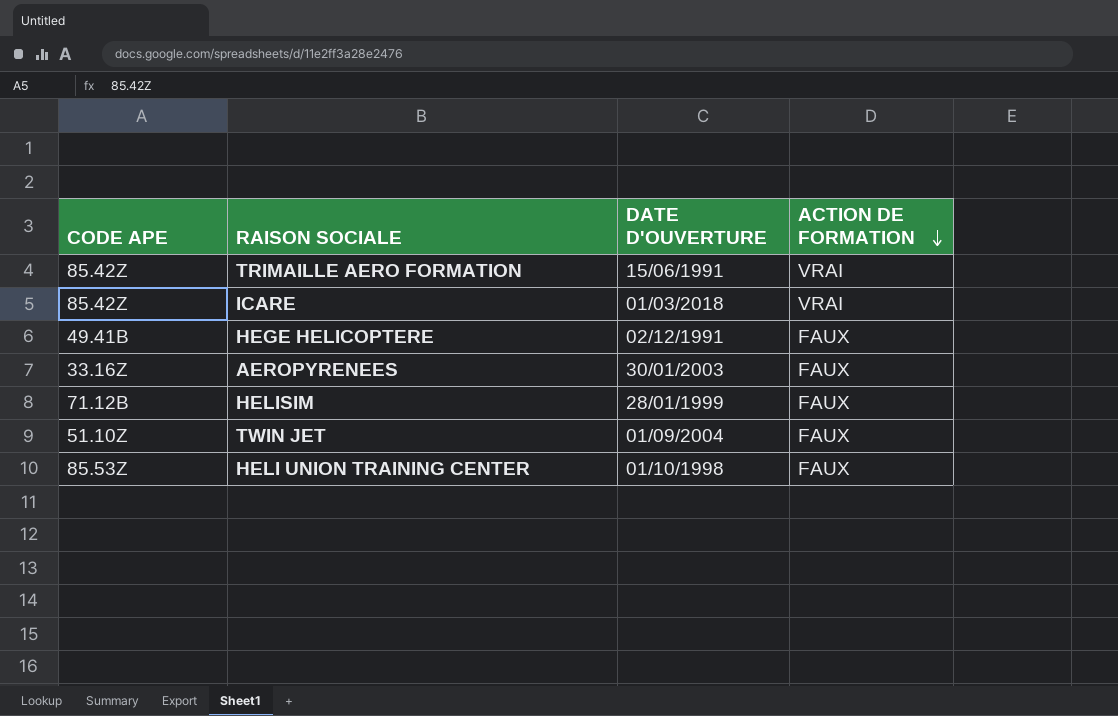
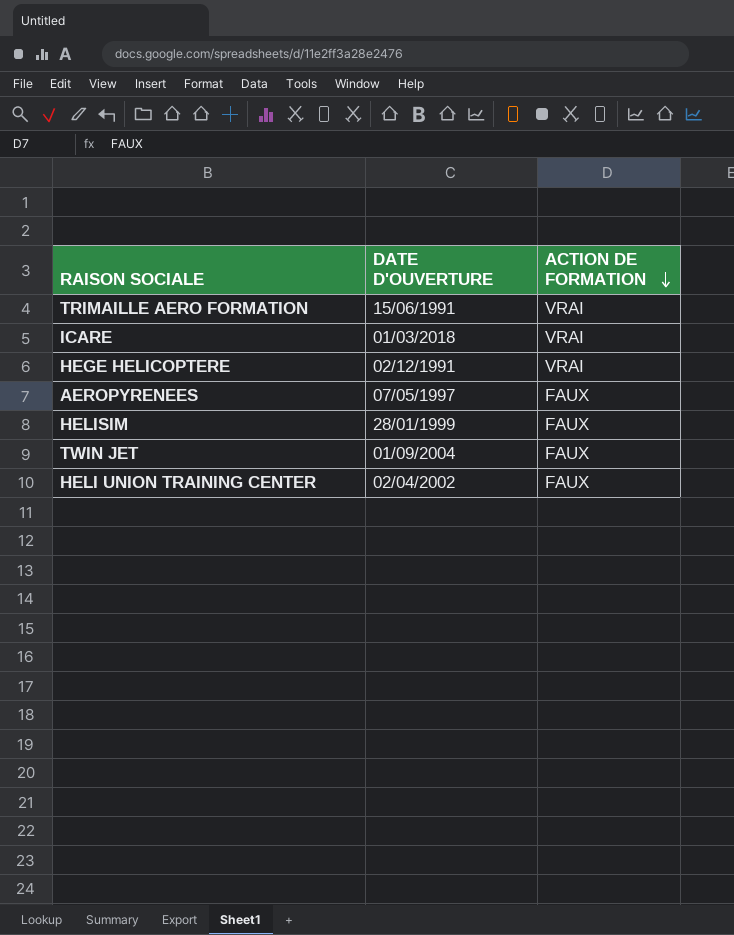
column CODE APE | position: 1 -> none
HEGE HELICOPTERE | ACTION DE FORMATION: FAUX -> VRAI
AEROPYRENEES | DATE D'OUVERTURE: 30/01/2003 -> 07/05/1997
HELI UNION TRAINING CENTER | DATE D'OUVERTURE: 01/10/1998 -> 02/04/2002

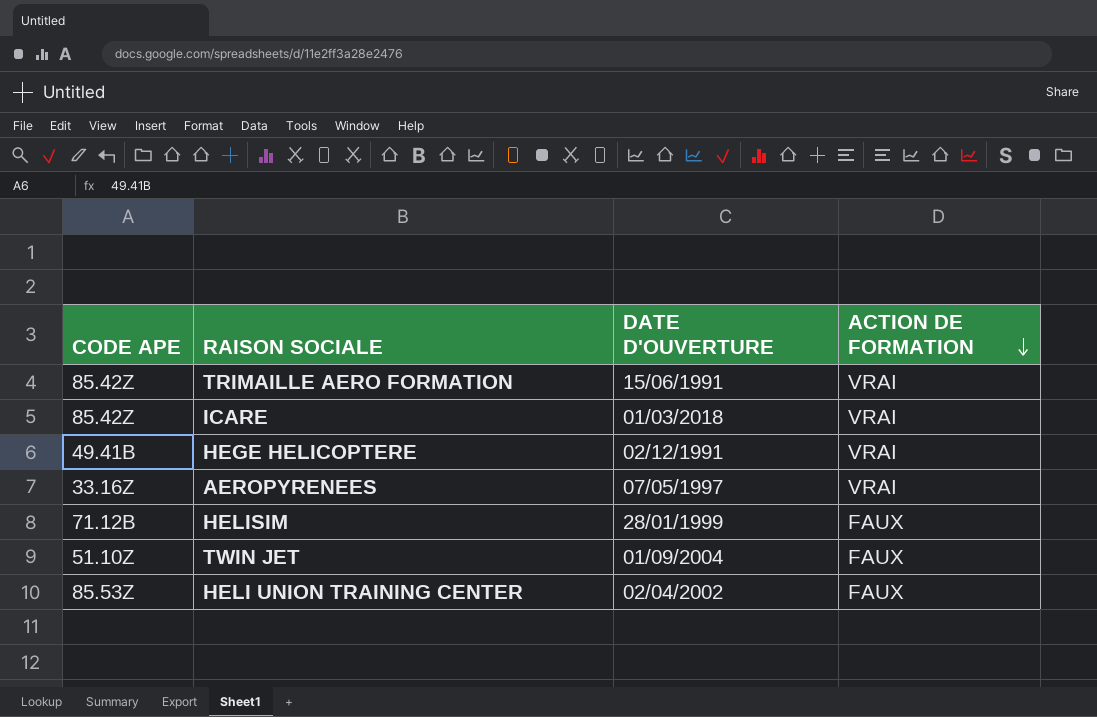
column CODE APE | position: none -> 1
AEROPYRENEES | ACTION DE FORMATION: FAUX -> VRAI

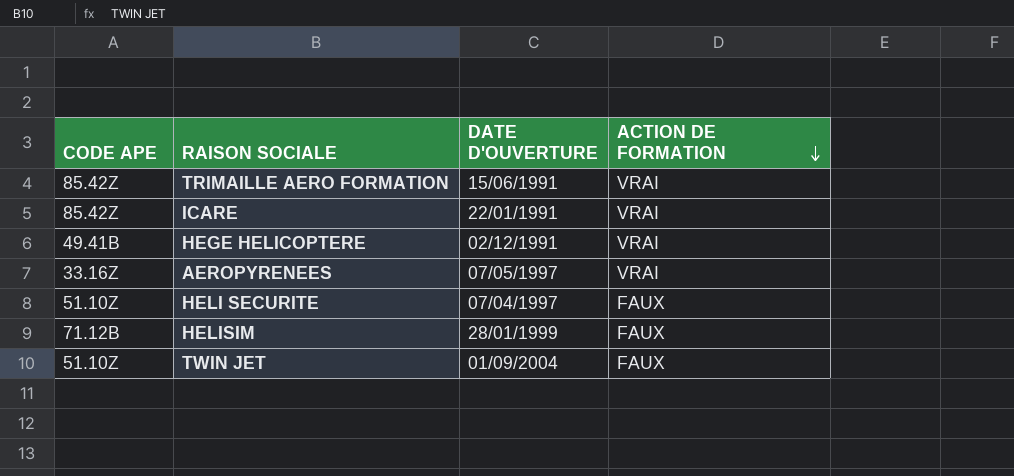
row HELI UNION TRAINING CENTER: 85.53Z | 02/04/2002 | FAUX -> none
ICARE | DATE D'OUVERTURE: 01/03/2018 -> 22/01/1991
row HELI SECURITE: none -> 51.10Z | 07/04/1997 | FAUX

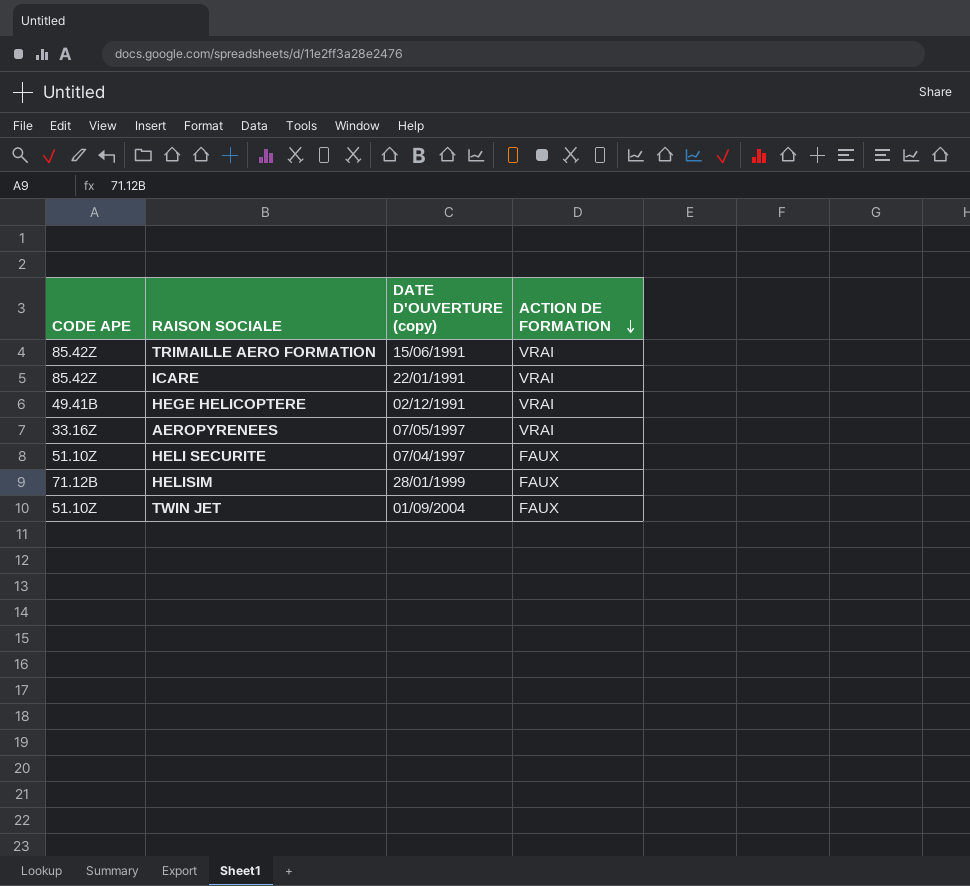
column name: DATE D'OUVERTURE -> DATE D'OUVERTURE (copy)

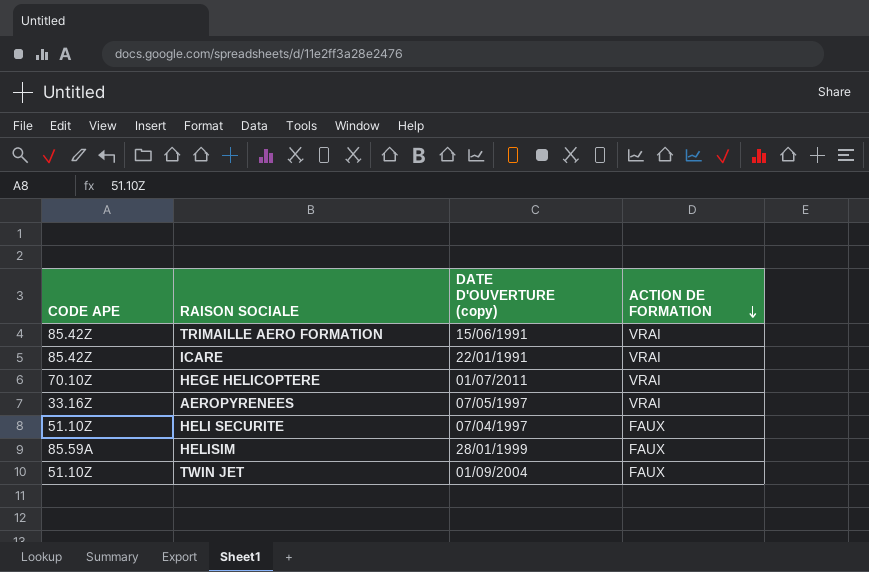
HEGE HELICOPTERE | CODE APE: 49.41B -> 70.10Z
HEGE HELICOPTERE | DATE D'OUVERTURE (copy): 02/12/1991 -> 01/07/2011
HELISIM | CODE APE: 71.12B -> 85.59A

